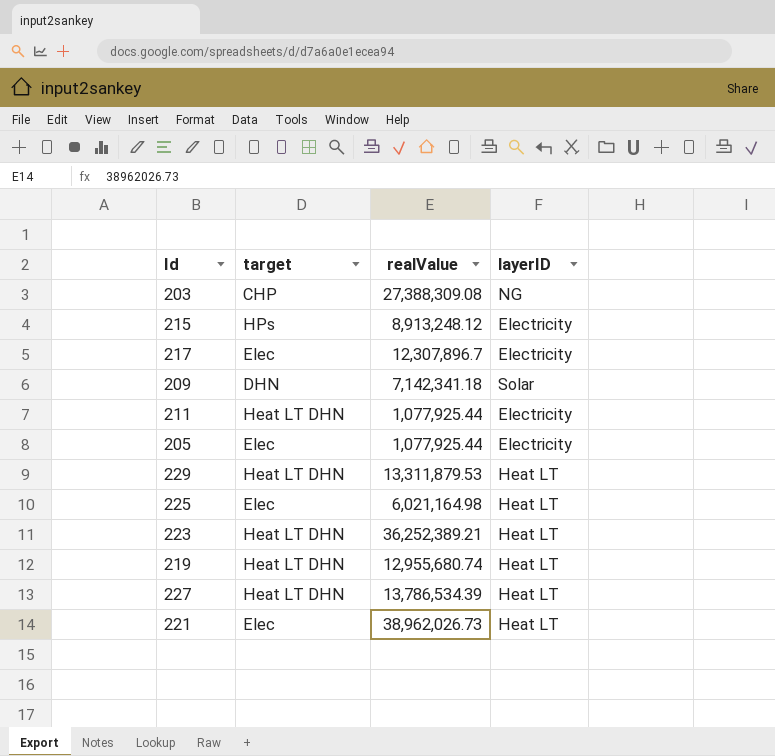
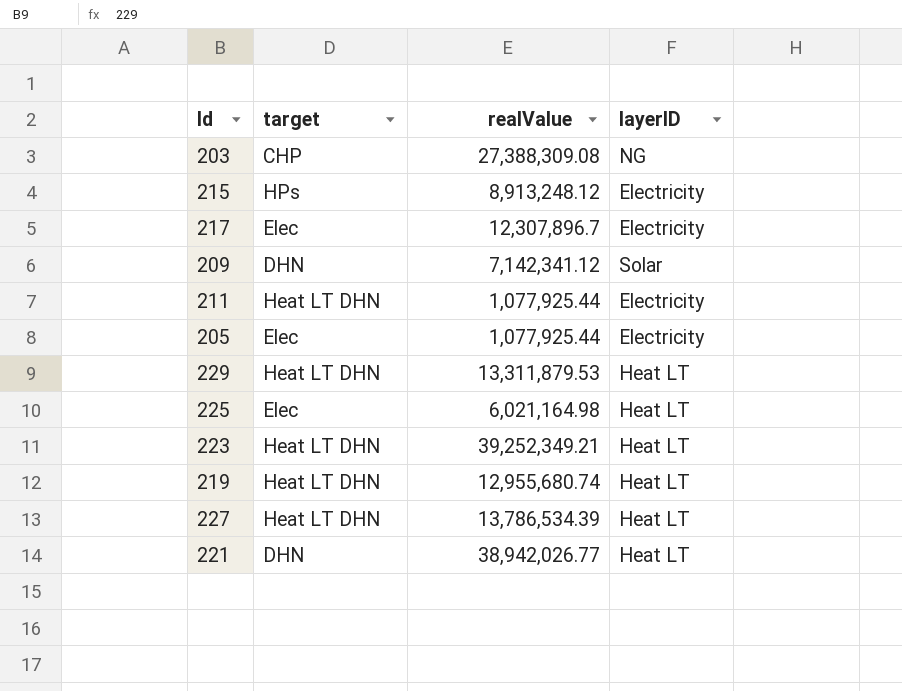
209 | realValue: 7,142,341.18 -> 7,142,341.12
223 | realValue: 36,252,389.21 -> 39,252,349.21
221 | target: Elec -> DHN
221 | realValue: 38,962,026.73 -> 38,942,026.77

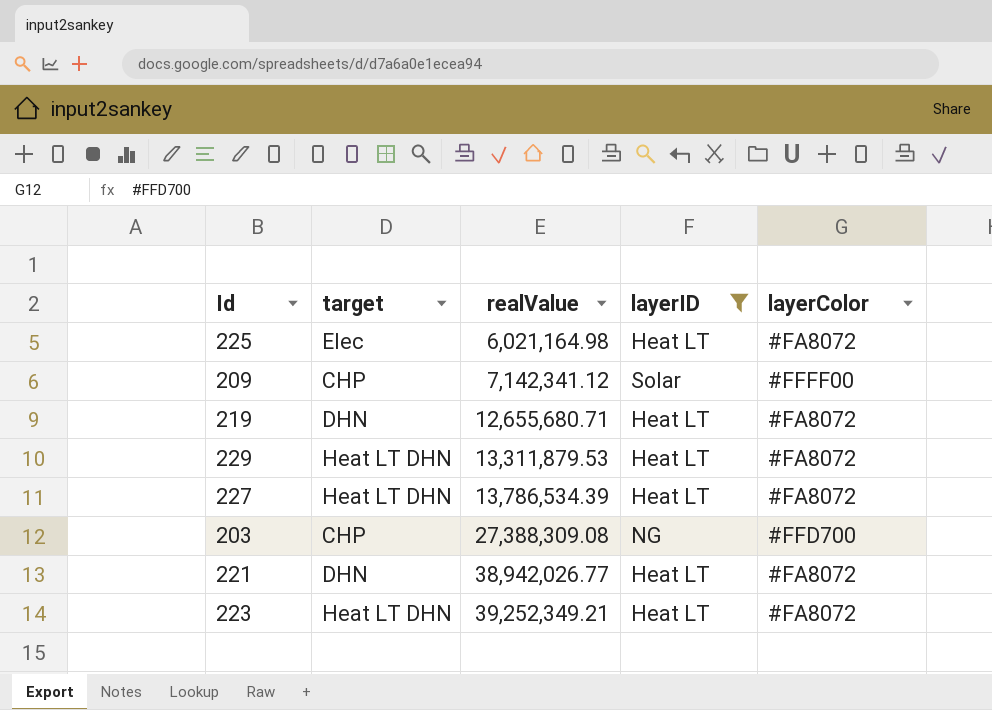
filter: none -> layerID != Electricity
row order: none -> realValue ascending
column layerColor | position: none -> 5
209 | target: DHN -> CHP
219 | target: Heat LT DHN -> DHN
219 | realValue: 12,955,680.74 -> 12,655,680.71

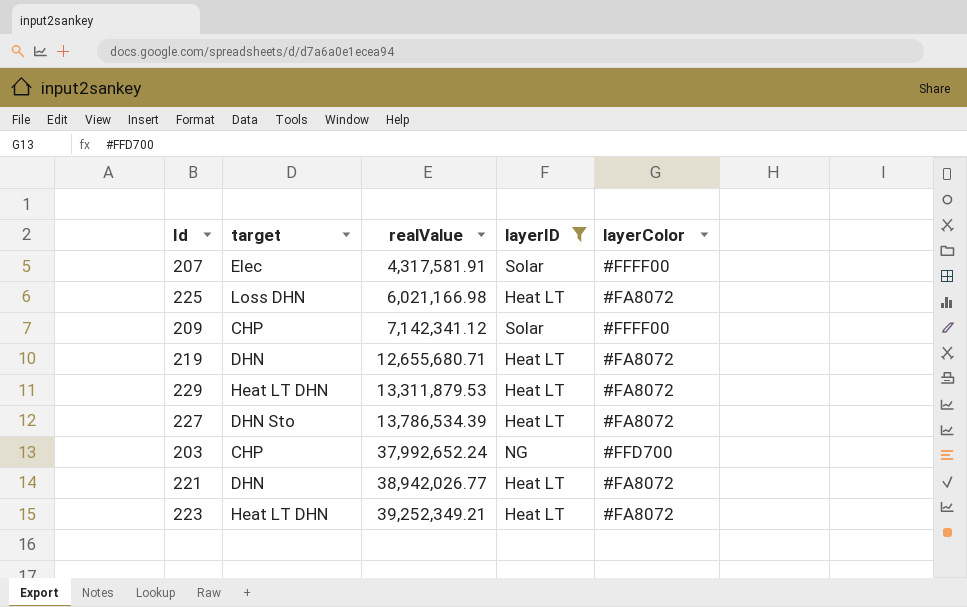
row 207: none -> Elec | 4,317,581.91 | Solar | #FFFF00
225 | target: Elec -> Loss DHN
225 | realValue: 6,021,164.98 -> 6,021,166.98
227 | target: Heat LT DHN -> DHN Sto
203 | realValue: 27,388,309.08 -> 37,992,652.24

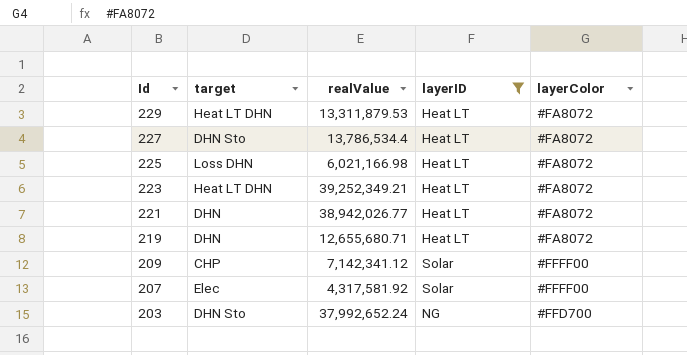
row order: realValue ascending -> Id descending
227 | realValue: 13,786,534.39 -> 13,786,534.4
207 | realValue: 4,317,581.91 -> 4,317,581.92
203 | target: CHP -> DHN Sto

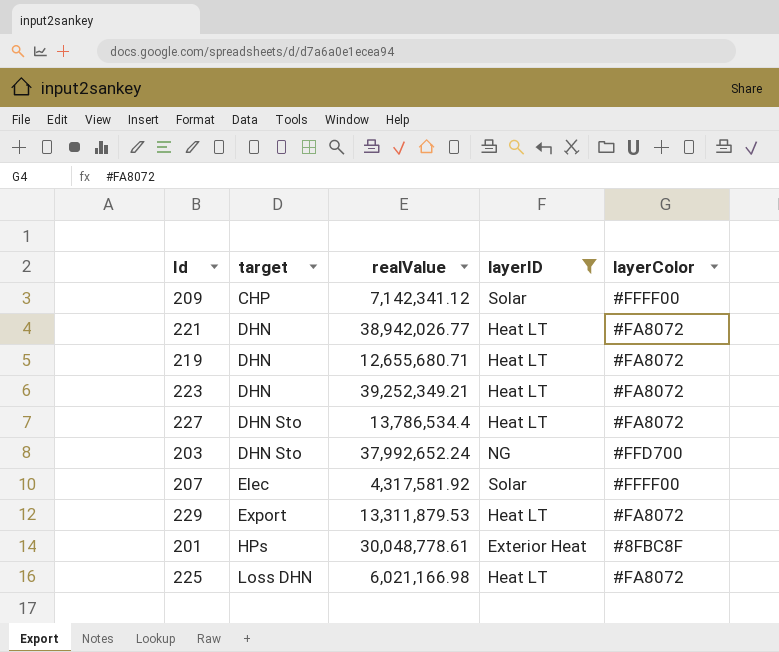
row order: Id descending -> target ascending
223 | target: Heat LT DHN -> DHN
229 | target: Heat LT DHN -> Export
row 201: none -> HPs | 30,048,778.61 | Exterior Heat | #8FBC8F

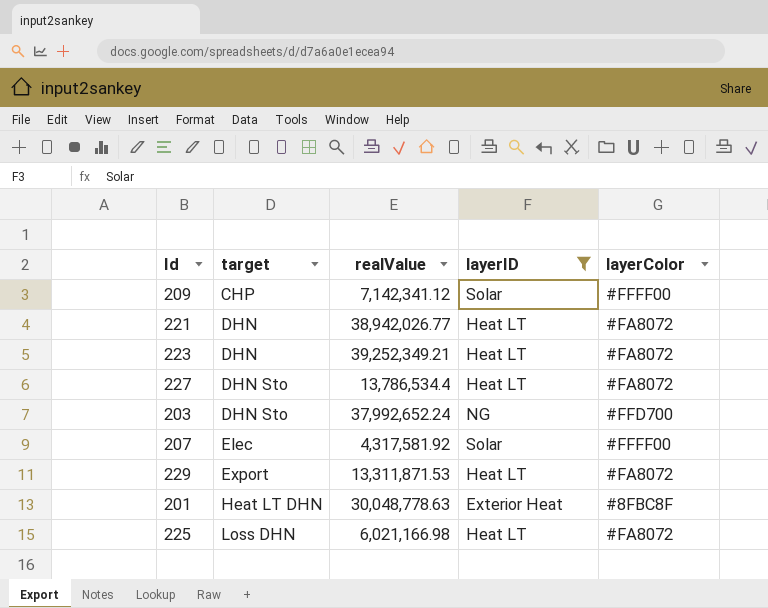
row 219: DHN | 12,655,680.71 | Heat LT | #FA8072 -> none
229 | realValue: 13,311,879.53 -> 13,311,871.53
201 | target: HPs -> Heat LT DHN
201 | realValue: 30,048,778.61 -> 30,048,778.63

